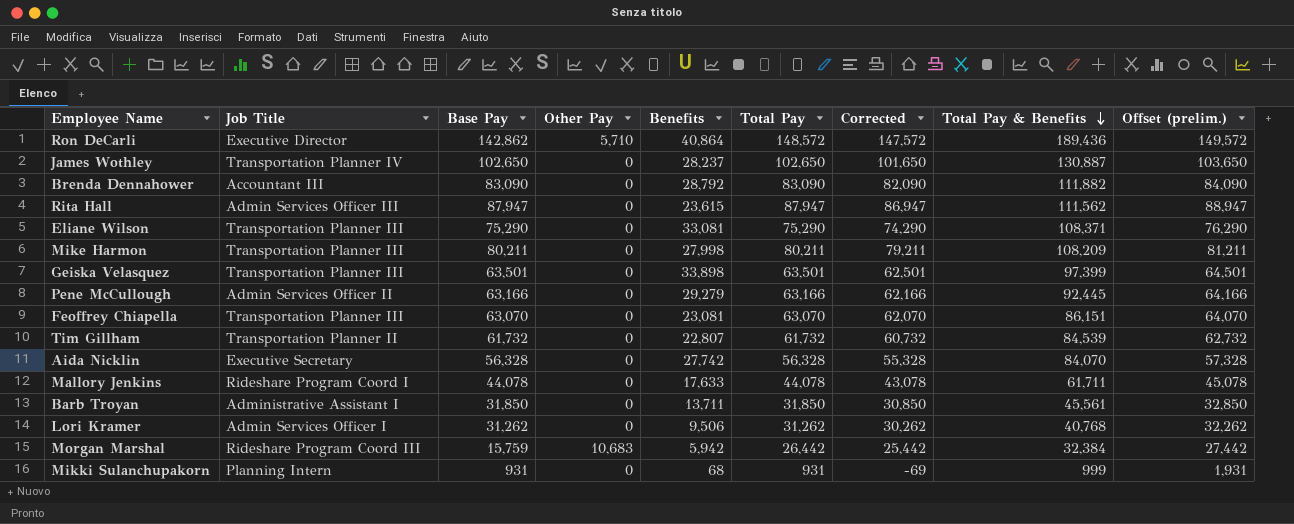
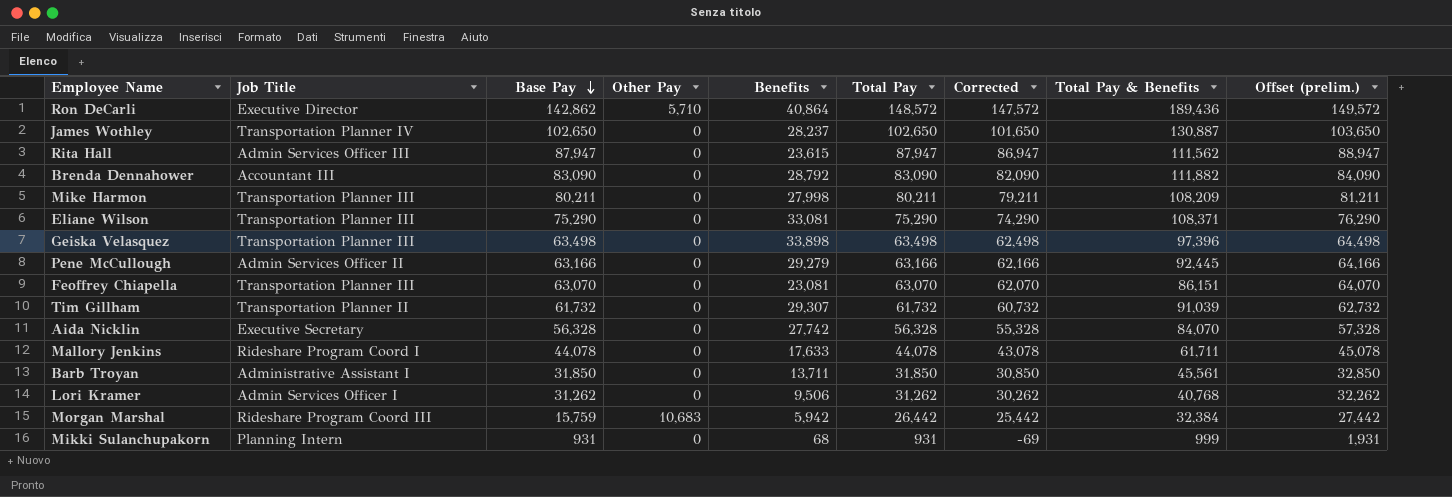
row order: Total Pay & Benefits descending -> Base Pay descending
Geiska Velasquez | Base Pay: 63,501 -> 63,498
Geiska Velasquez | Total Pay: 63,501 -> 63,498
Geiska Velasquez | Corrected: 62,501 -> 62,498
Geiska Velasquez | Total Pay & Benefits: 97,399 -> 97,396
Geiska Velasquez | Offset (prelim.): 64,501 -> 64,498
Tim Gillham | Benefits: 22,807 -> 29,307
Tim Gillham | Total Pay & Benefits: 84,539 -> 91,039

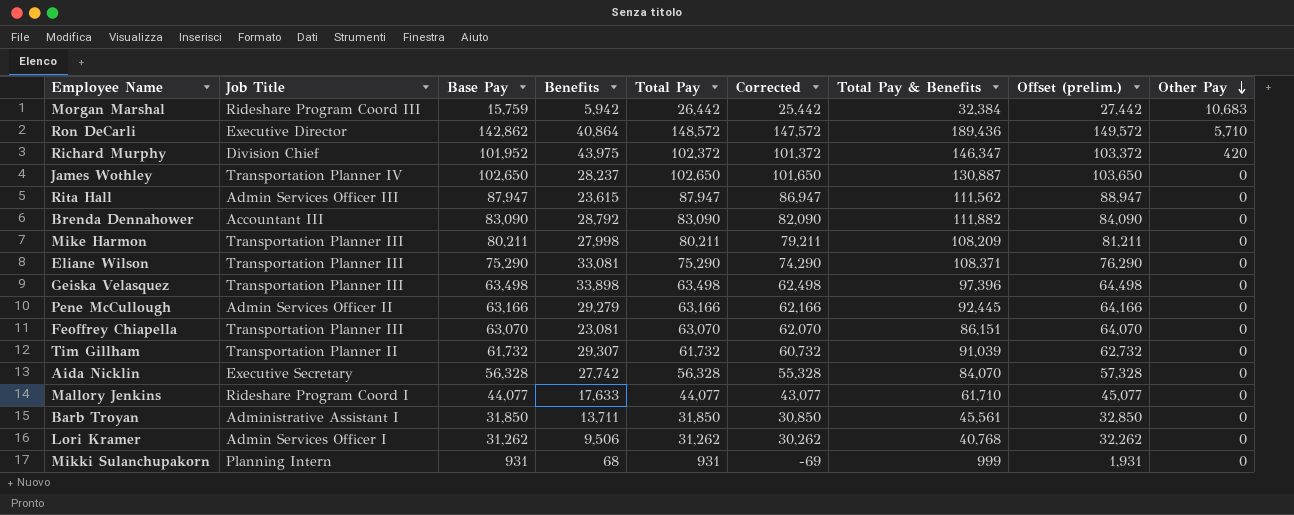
row order: Base Pay descending -> Other Pay descending
column Other Pay | position: 4 -> 9
row Richard Murphy: none -> Division Chief | 101,952 | 43,975 | 102,372 | 101,372 | 146,347 | 103,372 | 420
Mallory Jenkins | Base Pay: 44,078 -> 44,077
Mallory Jenkins | Total Pay: 44,078 -> 44,077
Mallory Jenkins | Corrected: 43,078 -> 43,077
Mallory Jenkins | Total Pay & Benefits: 61,711 -> 61,710
Mallory Jenkins | Offset (prelim.): 45,078 -> 45,077

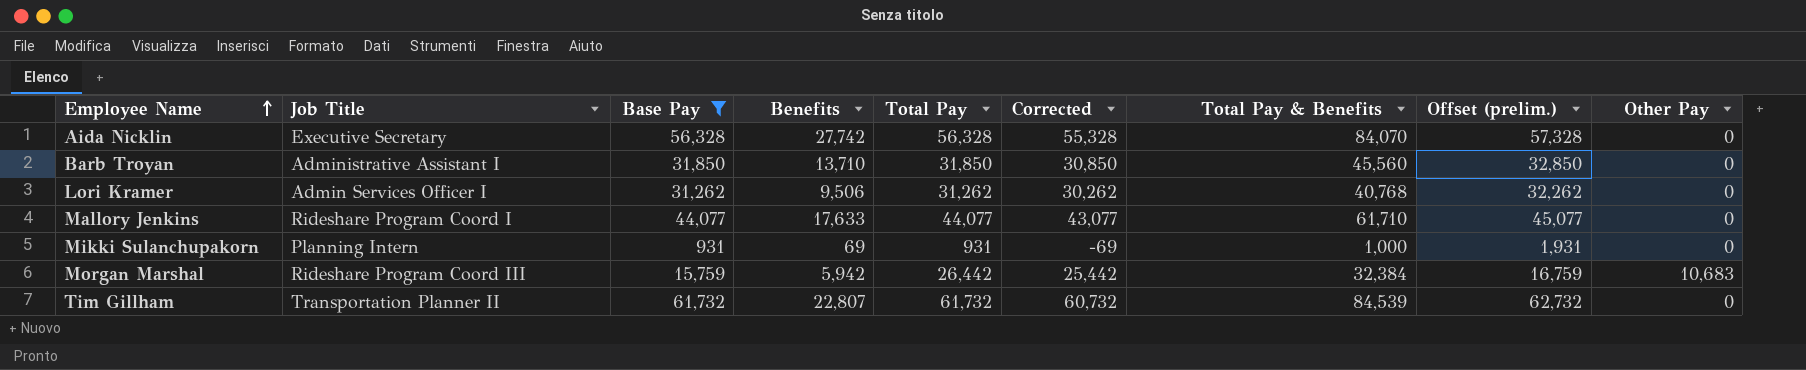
filter: none -> Base Pay <= 61,732
row order: Other Pay descending -> Employee Name ascending
column Offset (prelim.) | formula: [Total Pay] + 1000 -> [Base Pay] + 1000
Barb Troyan | Benefits: 13,711 -> 13,710
Barb Troyan | Total Pay & Benefits: 45,561 -> 45,560
Mikki Sulanchupakorn | Benefits: 68 -> 69
Mikki Sulanchupakorn | Total Pay & Benefits: 999 -> 1,000
Tim Gillham | Benefits: 29,307 -> 22,807
Tim Gillham | Total Pay & Benefits: 91,039 -> 84,539

